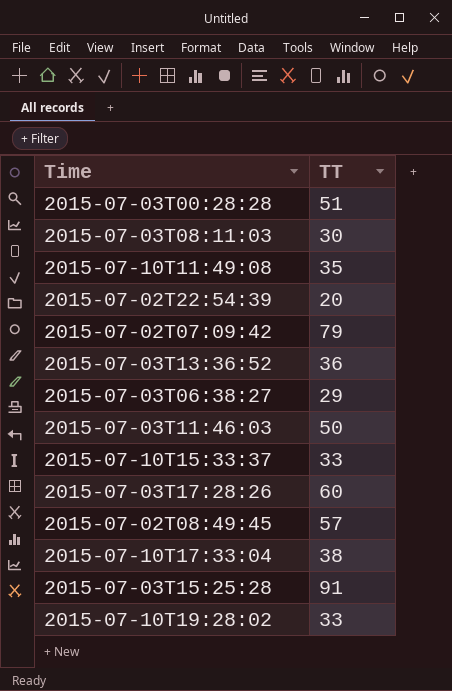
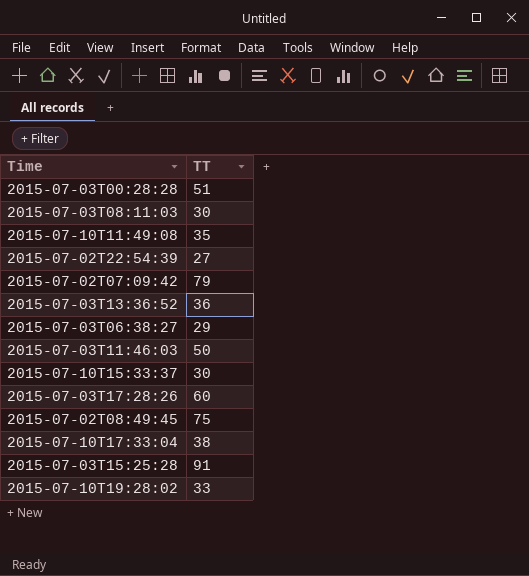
2015-07-02T22:54:39 | TT: 20 -> 27
2015-07-10T15:33:37 | TT: 33 -> 30
2015-07-02T08:49:45 | TT: 57 -> 75

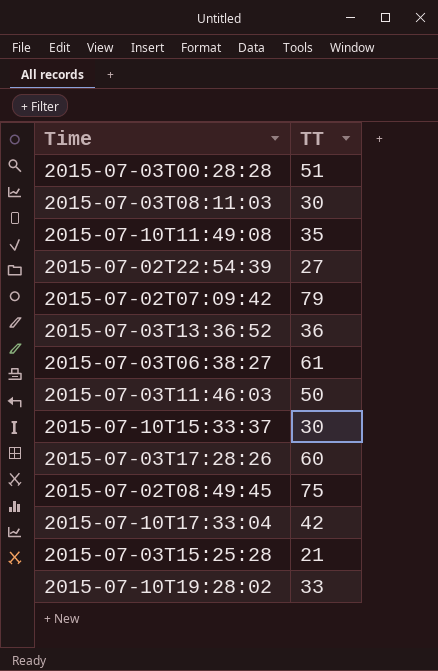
2015-07-03T06:38:27 | TT: 29 -> 61
2015-07-10T17:33:04 | TT: 38 -> 42
2015-07-03T15:25:28 | TT: 91 -> 21

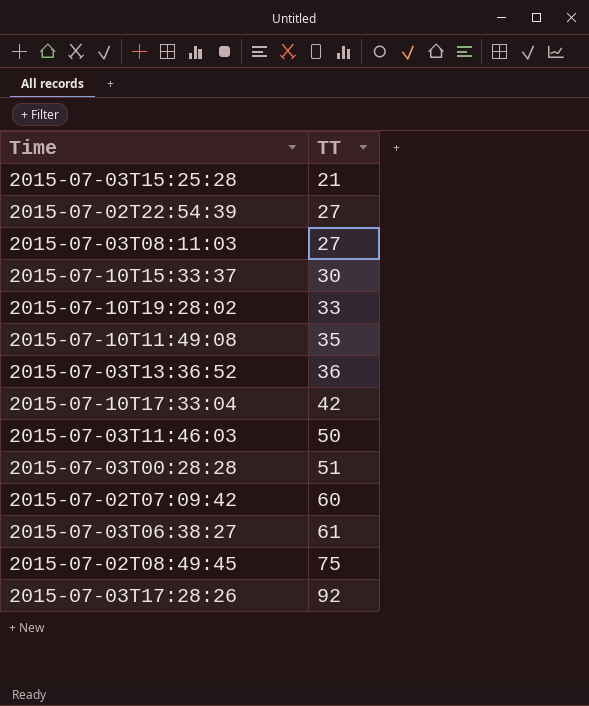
row order: none -> TT ascending
2015-07-03T08:11:03 | TT: 30 -> 27
2015-07-02T07:09:42 | TT: 79 -> 60
2015-07-03T17:28:26 | TT: 60 -> 92

